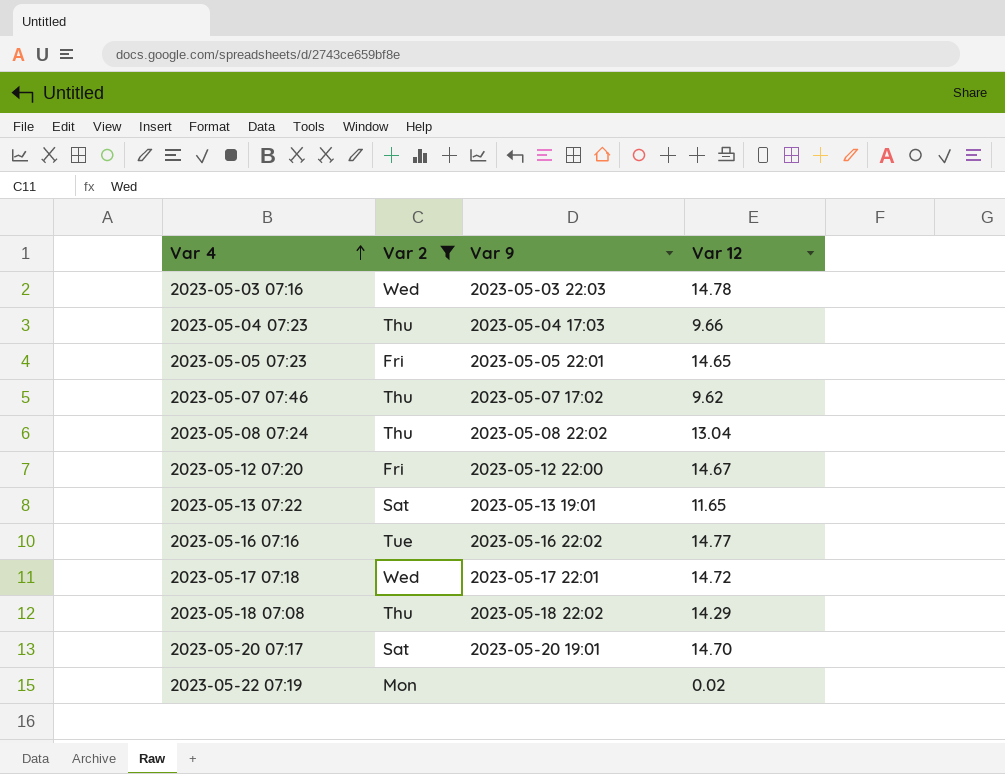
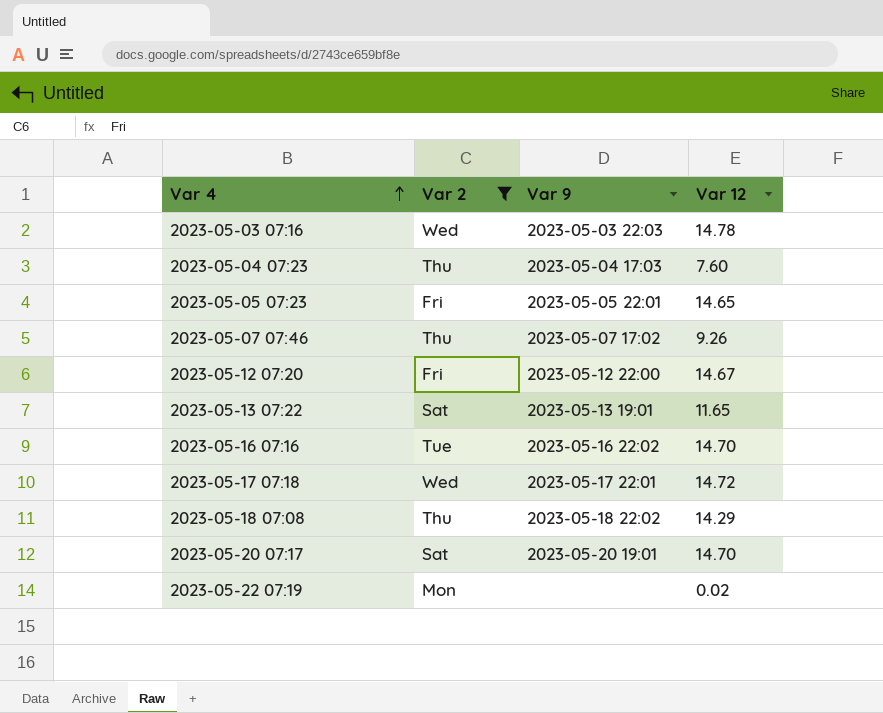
row 2023-05-08 07:24: Thu | 2023-05-08 22:02 | 13.04 -> none
2023-05-04 07:23 | Var 12: 9.66 -> 7.60
2023-05-07 07:46 | Var 12: 9.62 -> 9.26
2023-05-16 07:16 | Var 12: 14.77 -> 14.70

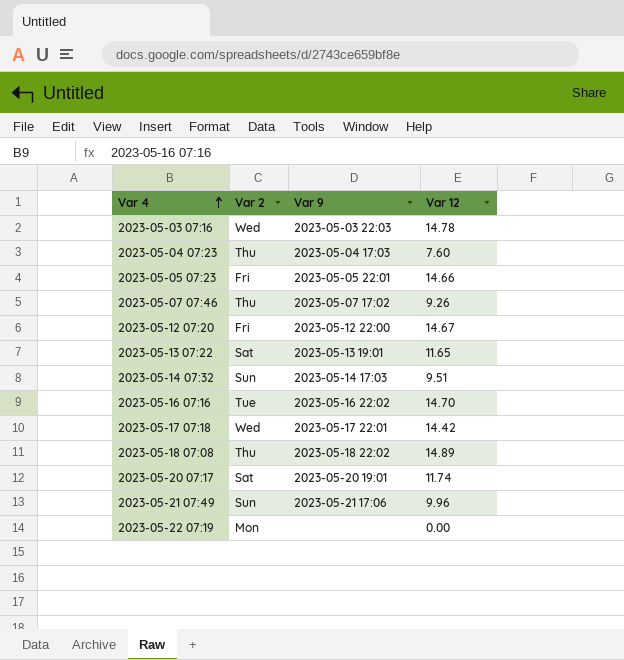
filter: Var 2 != Sun -> none
2023-05-05 07:23 | Var 12: 14.65 -> 14.66
2023-05-17 07:18 | Var 12: 14.72 -> 14.42
2023-05-18 07:08 | Var 12: 14.29 -> 14.89
2023-05-20 07:17 | Var 12: 14.70 -> 11.74
2023-05-22 07:19 | Var 12: 0.02 -> 0.00

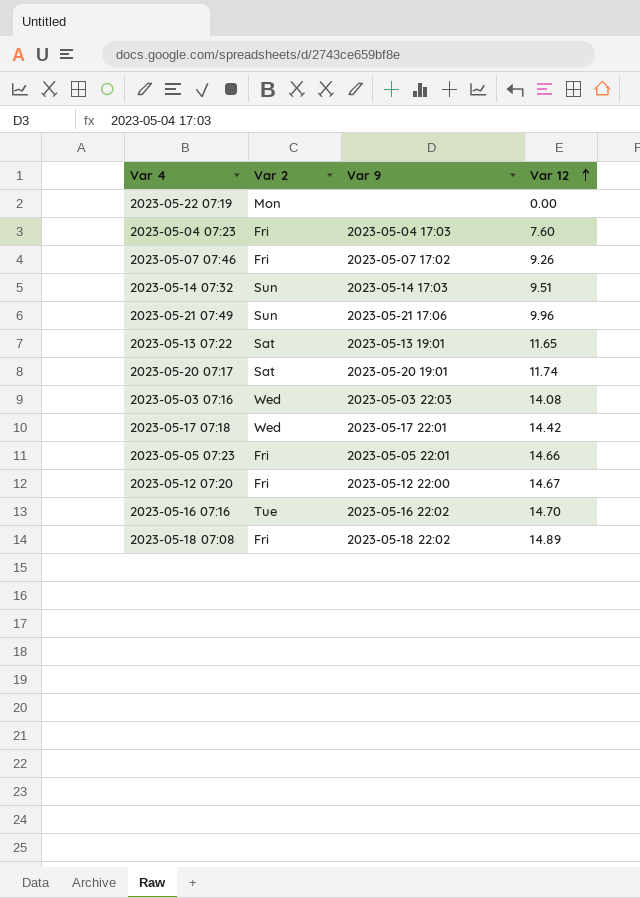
row order: Var 4 ascending -> Var 12 ascending
2023-05-04 07:23 | Var 2: Thu -> Fri
2023-05-07 07:46 | Var 2: Thu -> Fri
2023-05-03 07:16 | Var 12: 14.78 -> 14.08
2023-05-18 07:08 | Var 2: Thu -> Fri

